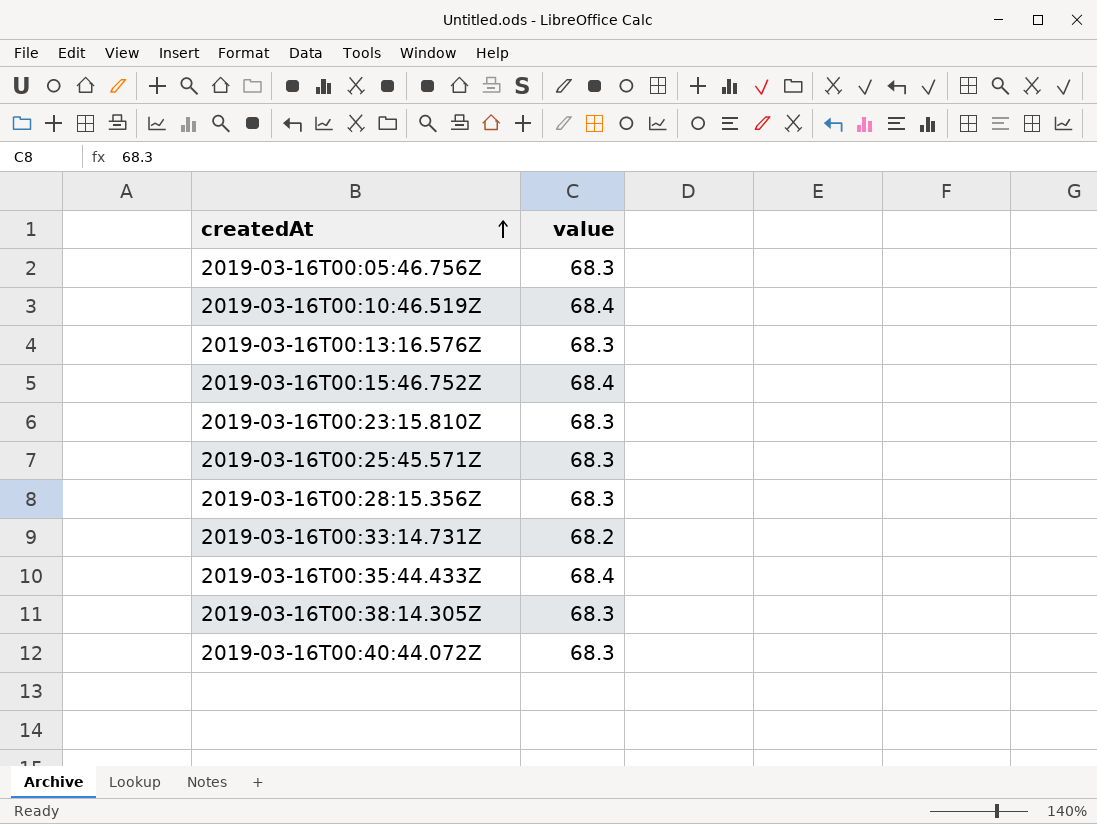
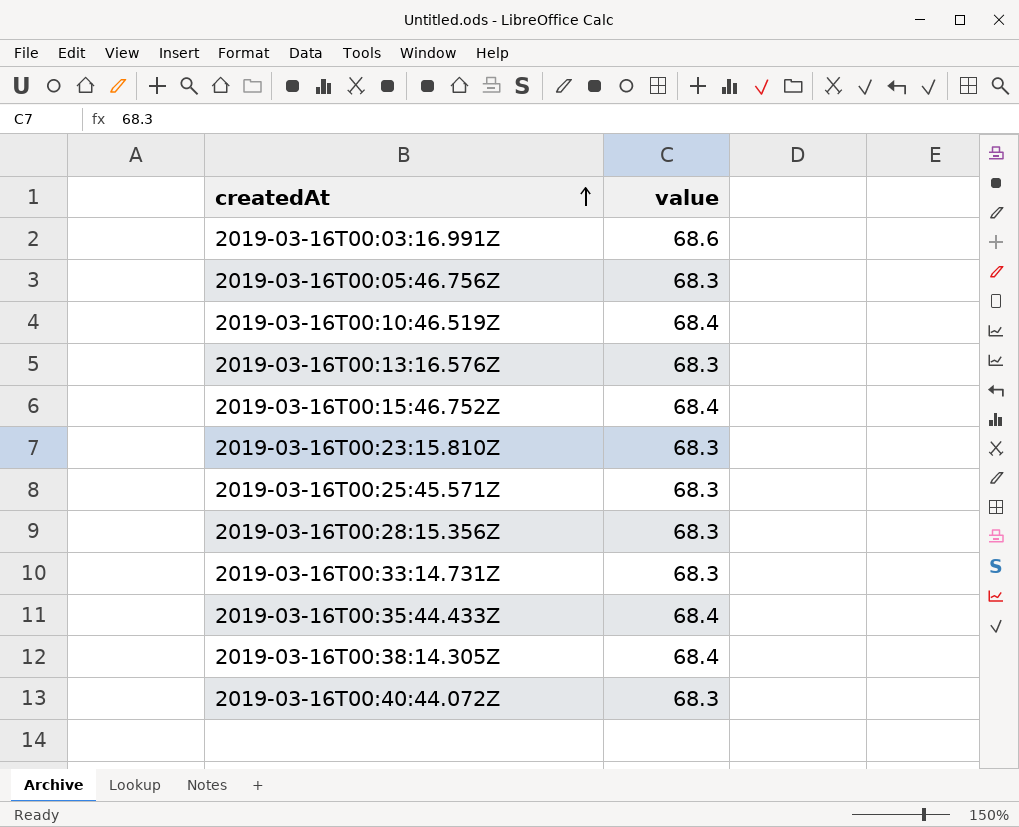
row 2019-03-16T00:03:16.991Z: none -> 68.6
2019-03-16T00:33:14.731Z | value: 68.2 -> 68.3
2019-03-16T00:38:14.305Z | value: 68.3 -> 68.4

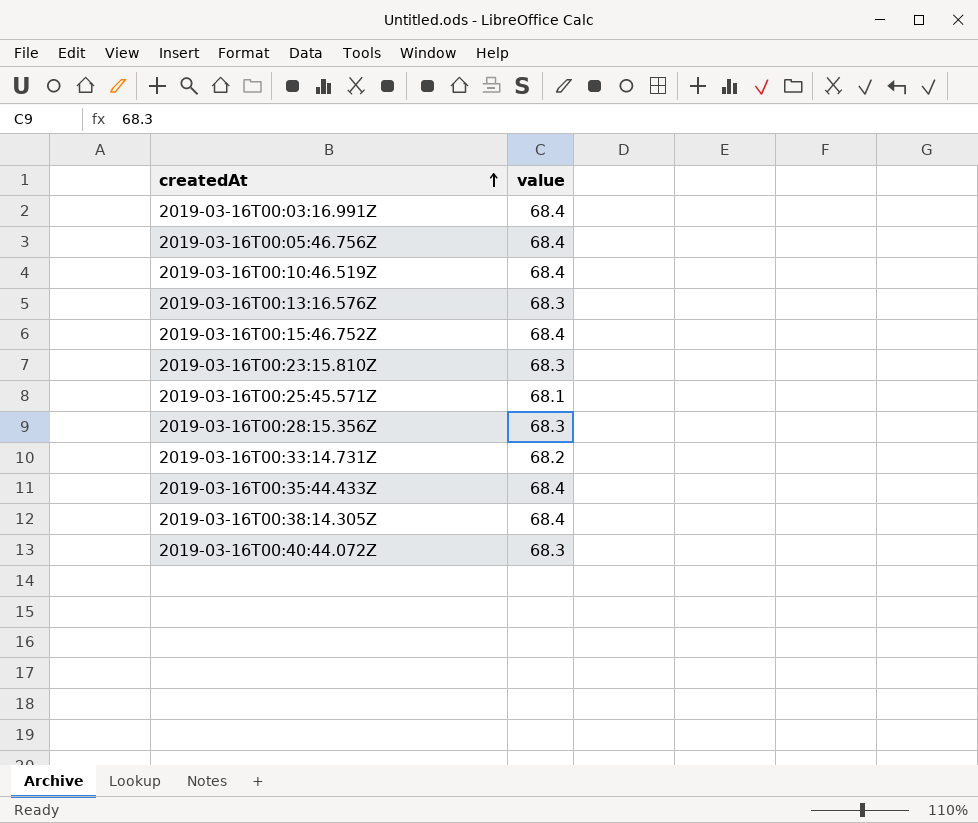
2019-03-16T00:03:16.991Z | value: 68.6 -> 68.4
2019-03-16T00:05:46.756Z | value: 68.3 -> 68.4
2019-03-16T00:25:45.571Z | value: 68.3 -> 68.1
2019-03-16T00:33:14.731Z | value: 68.3 -> 68.2

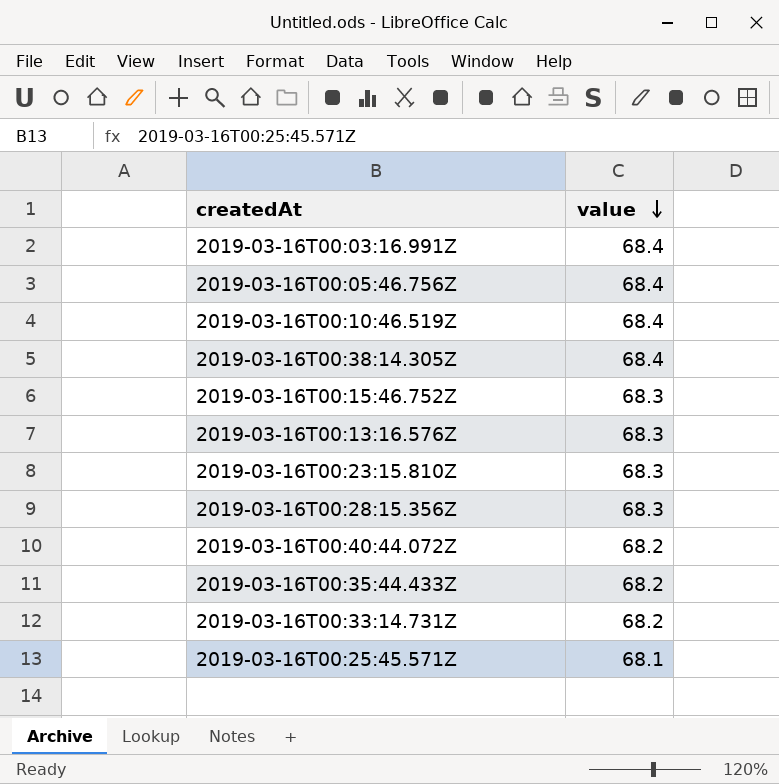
row order: createdAt ascending -> value descending
2019-03-16T00:15:46.752Z | value: 68.4 -> 68.3
2019-03-16T00:40:44.072Z | value: 68.3 -> 68.2
2019-03-16T00:35:44.433Z | value: 68.4 -> 68.2

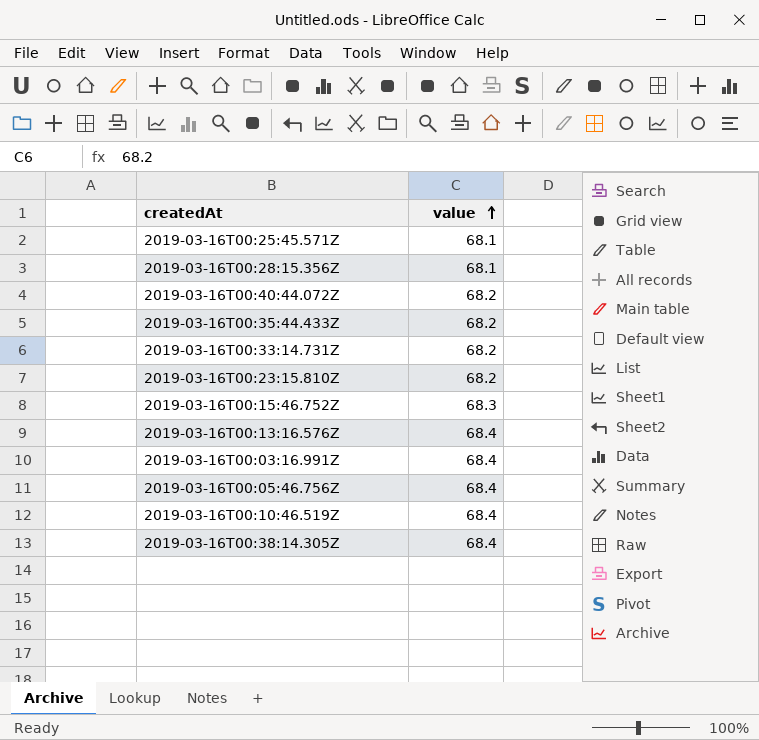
row order: value descending -> value ascending
2019-03-16T00:28:15.356Z | value: 68.3 -> 68.1
2019-03-16T00:23:15.810Z | value: 68.3 -> 68.2
2019-03-16T00:13:16.576Z | value: 68.3 -> 68.4

